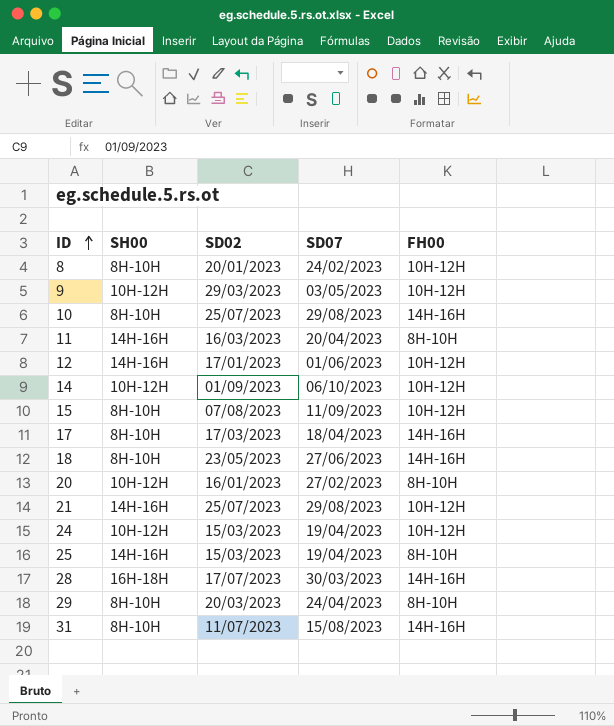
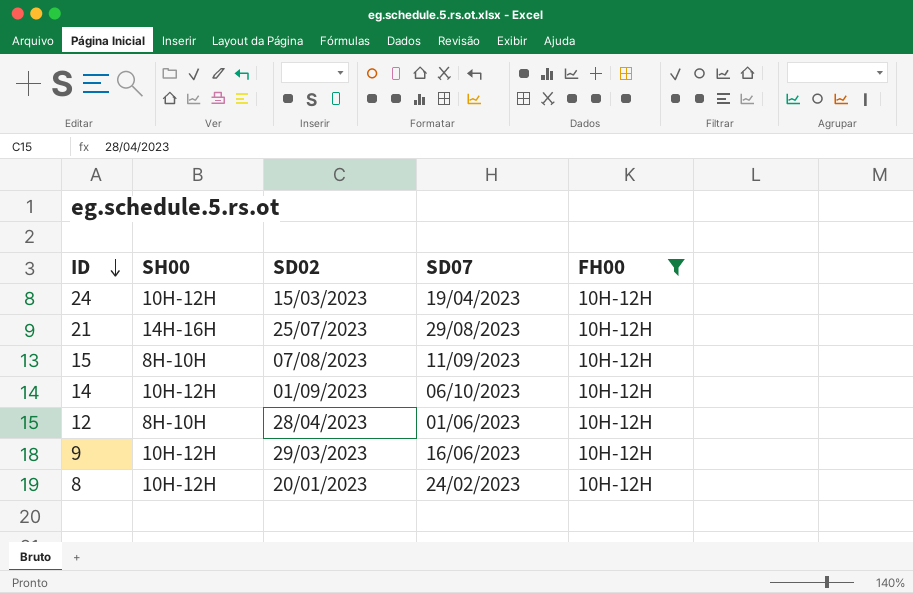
filter: none -> FH00 = 10H-12H
row order: ID ascending -> ID descending
12 | SH00: 14H-16H -> 8H-10H
12 | SD02: 17/01/2023 -> 28/04/2023
9 | SD07: 03/05/2023 -> 16/06/2023
8 | SH00: 8H-10H -> 10H-12H

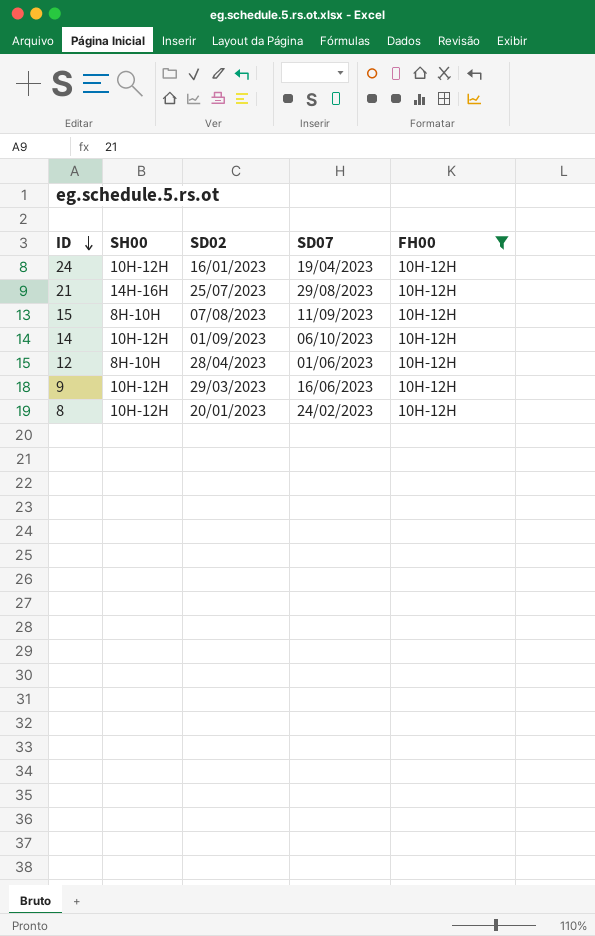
24 | SD02: 15/03/2023 -> 16/01/2023

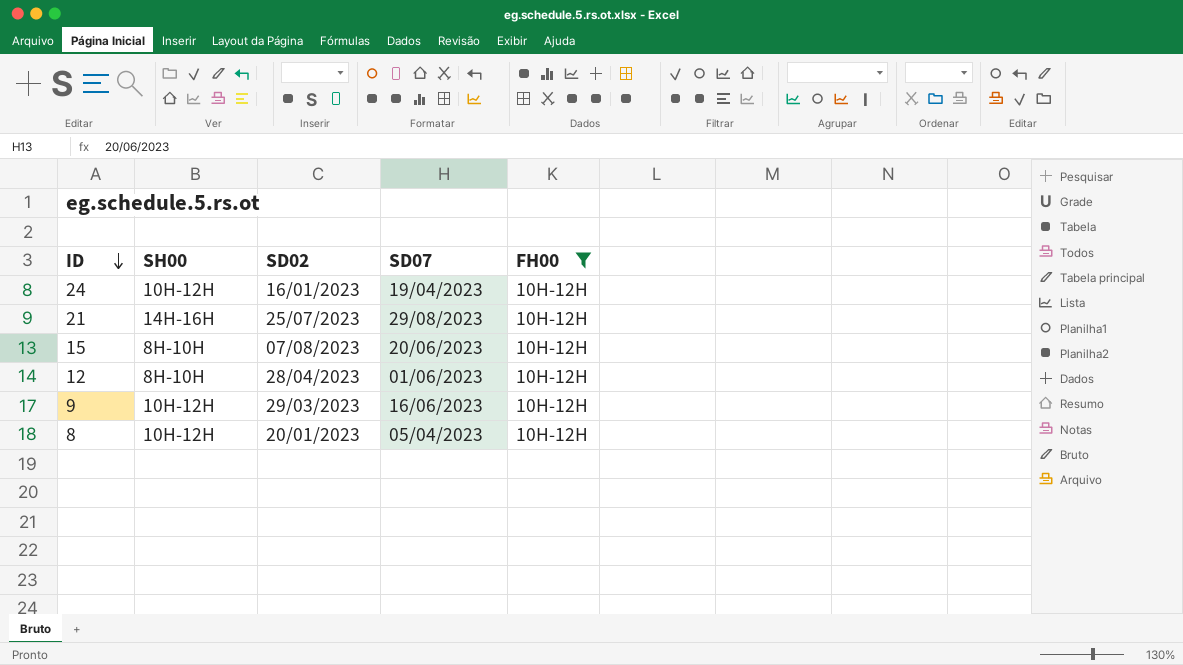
row 14: 10H-12H | 01/09/2023 | 06/10/2023 | 10H-12H -> none
15 | SD07: 11/09/2023 -> 20/06/2023
8 | SD07: 24/02/2023 -> 05/04/2023

